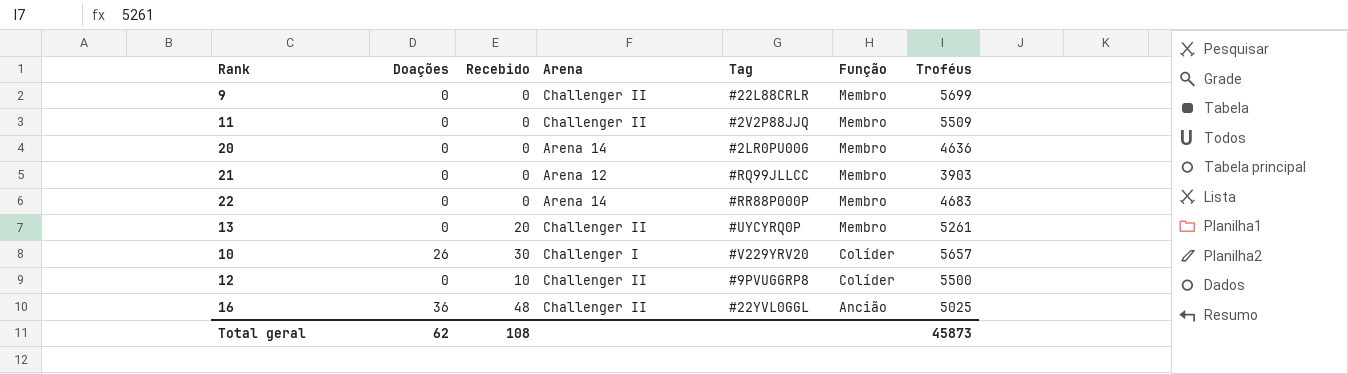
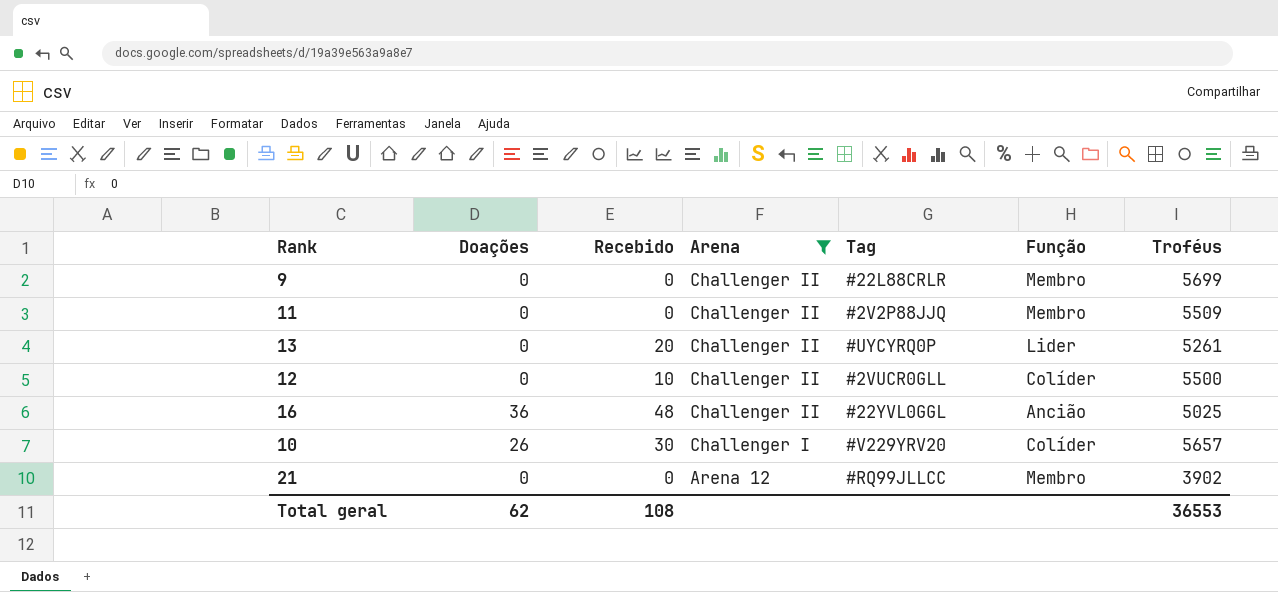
filter: none -> Arena != Arena 14
row order: Função descending -> Arena descending
13 | Função: Membro -> Lider
12 | Tag: #9PVUGGRP8 -> #2VUCR0GLL
21 | Troféus: 3903 -> 3902
Total geral | Troféus: 45873 -> 36553

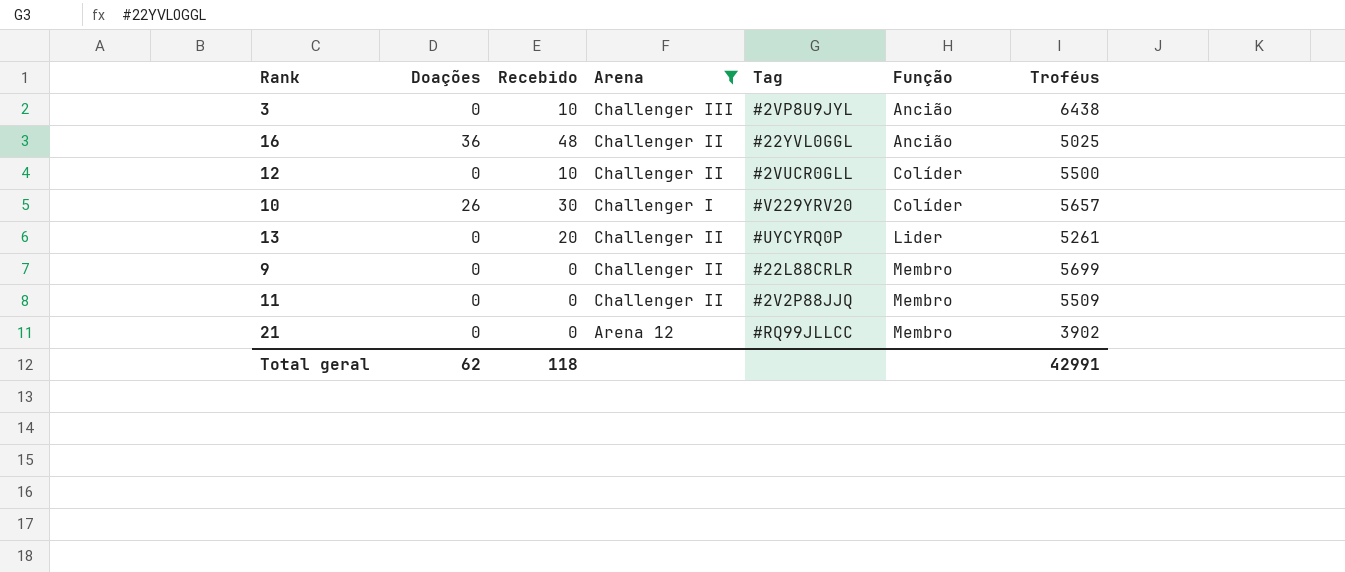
row order: Arena descending -> Função ascending
row 3: none -> 0 | 10 | Challenger III | #2VP8U9JYL | Ancião | 6438
Total geral | Recebido: 108 -> 118
Total geral | Troféus: 36553 -> 42991

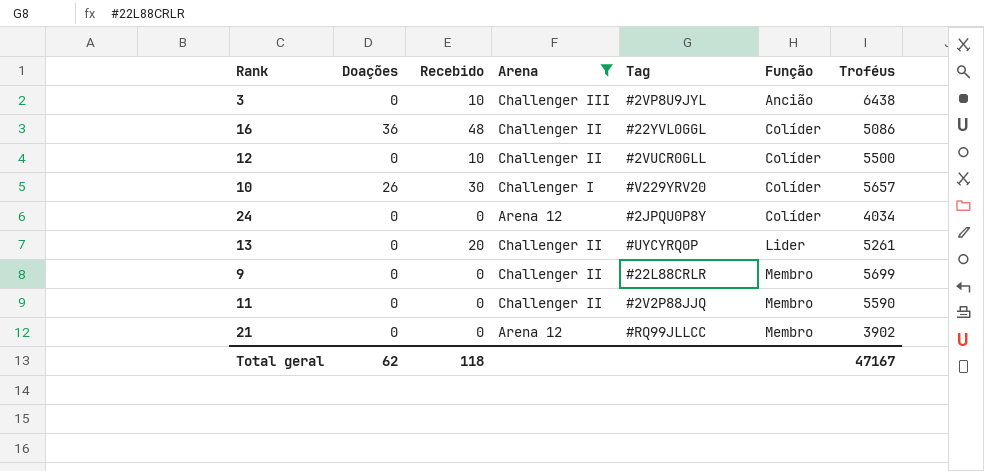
16 | Função: Ancião -> Colíder
16 | Troféus: 5025 -> 5086
row 24: none -> 0 | 0 | Arena 12 | #2JPQU0P8Y | Colíder | 4034
11 | Troféus: 5509 -> 5590
Total geral | Troféus: 42991 -> 47167

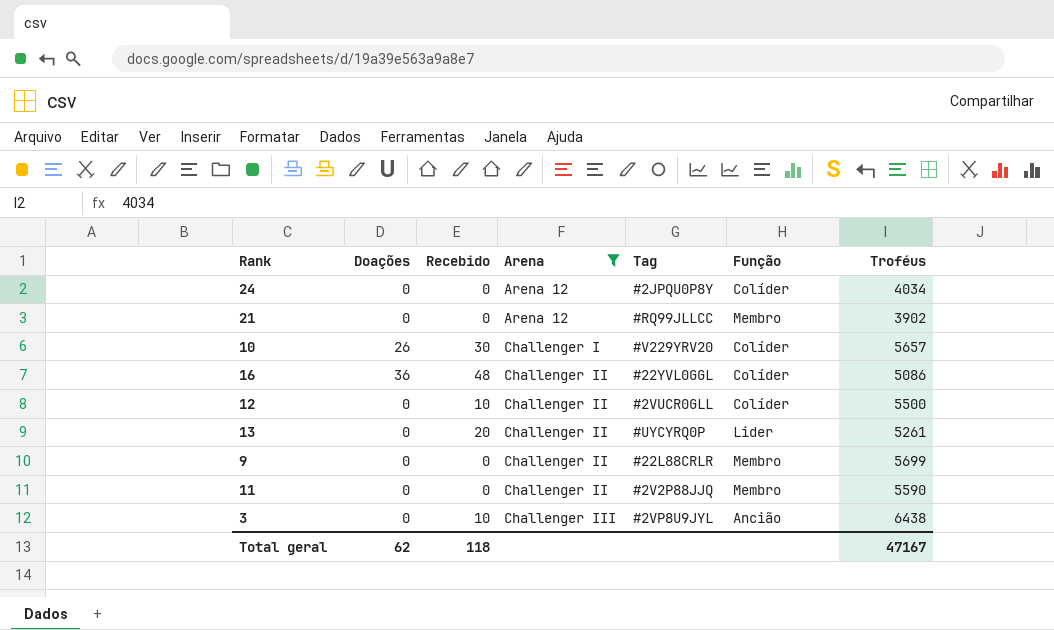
row order: Função ascending -> Arena ascending

